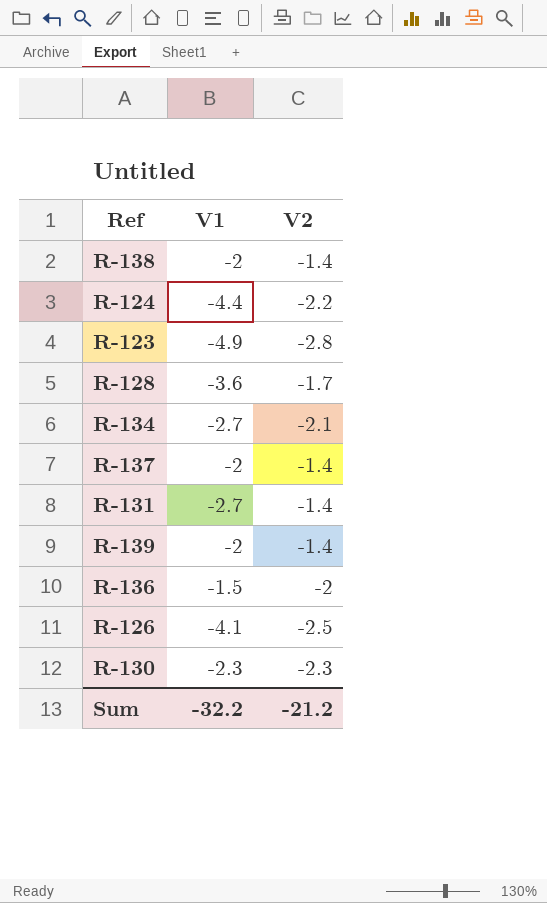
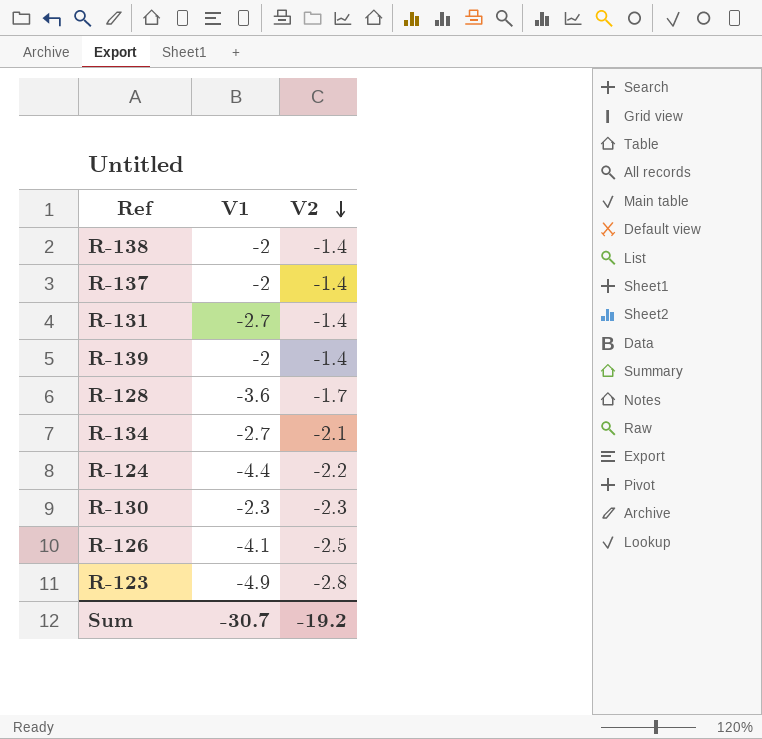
row order: none -> V2 descending
row R-136: -1.5 | -2 -> none
Sum | V1: -32.2 -> -30.7
Sum | V2: -21.2 -> -19.2

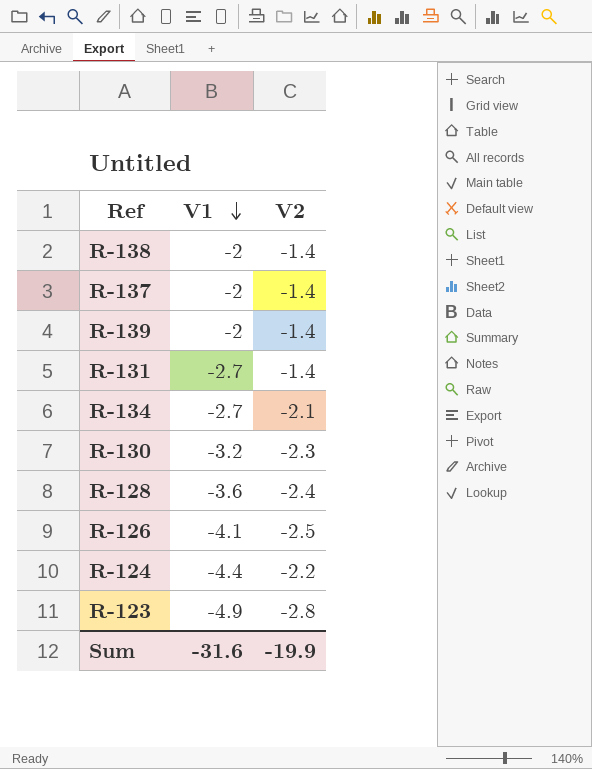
row order: V2 descending -> V1 descending
R-130 | V1: -2.3 -> -3.2
R-128 | V2: -1.7 -> -2.4
Sum | V1: -30.7 -> -31.6
Sum | V2: -19.2 -> -19.9

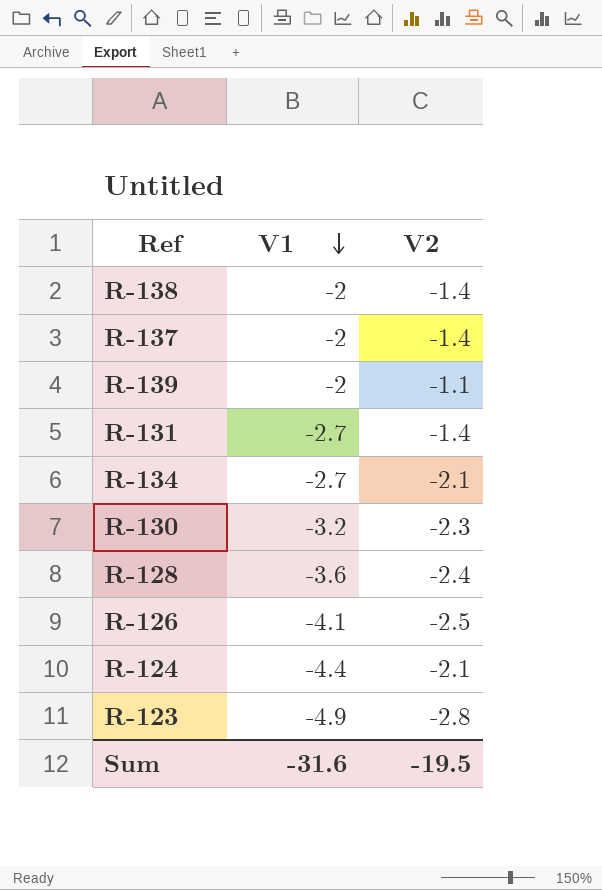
R-139 | V2: -1.4 -> -1.1
R-124 | V2: -2.2 -> -2.1
Sum | V2: -19.9 -> -19.5

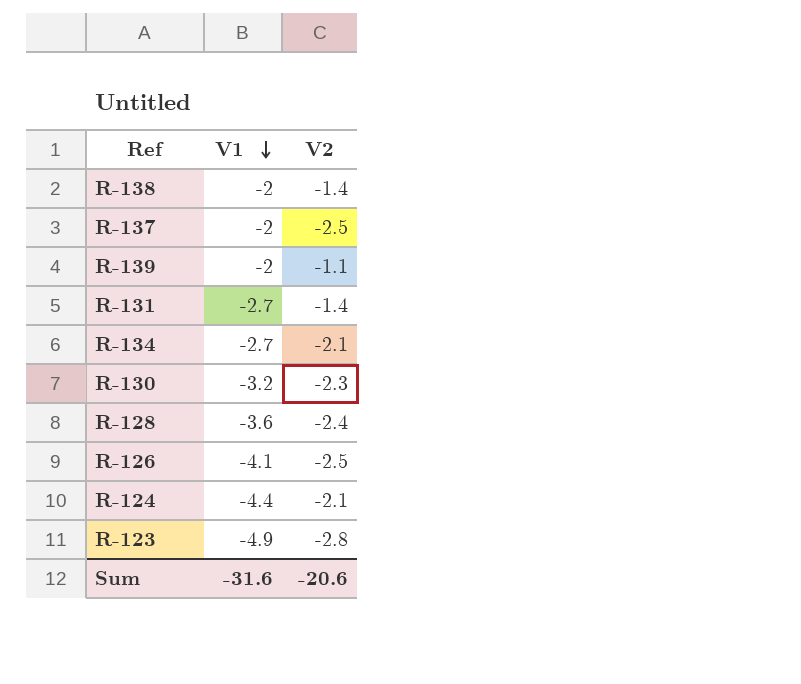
R-137 | V2: -1.4 -> -2.5
Sum | V2: -19.5 -> -20.6

